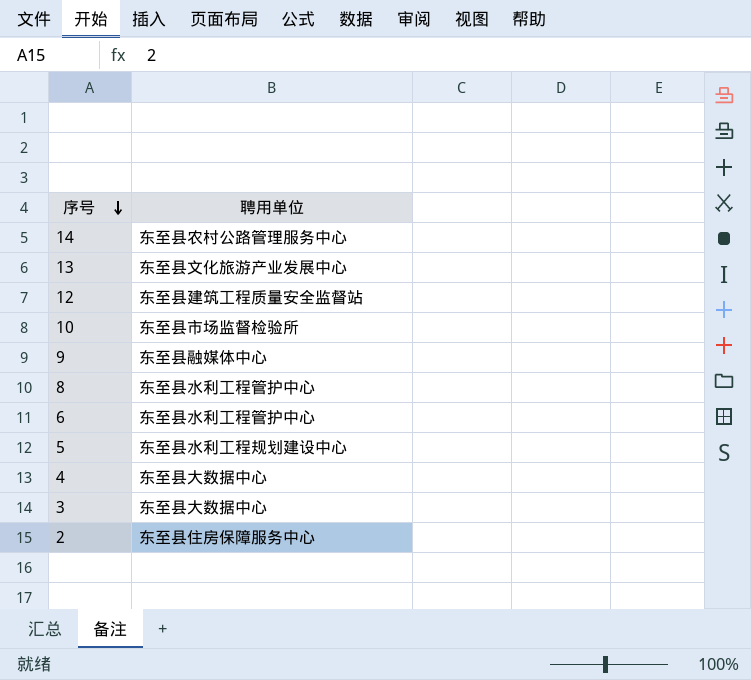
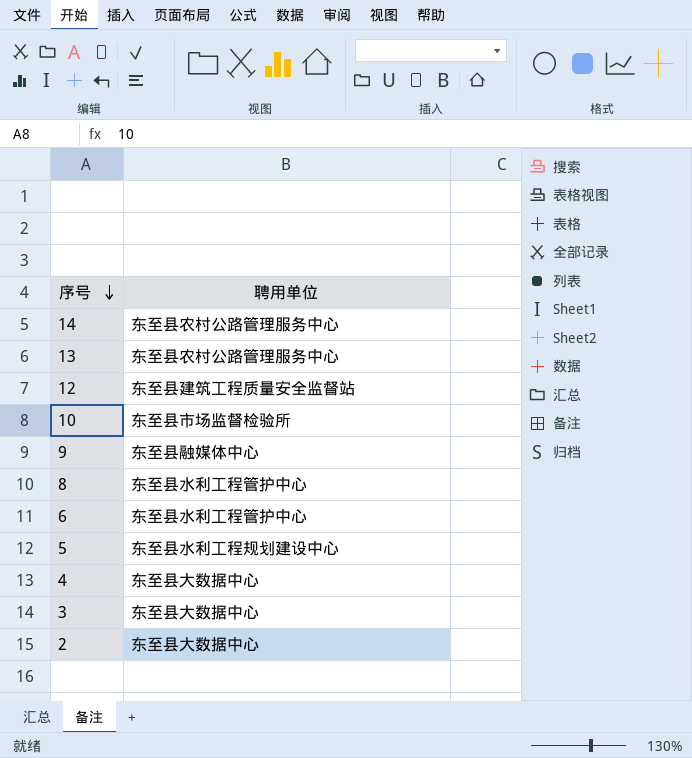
13 | 聘用单位: 东至县文化旅游产业发展中心 -> 东至县农村公路管理服务中心
2 | 聘用单位: 东至县住房保障服务中心 -> 东至县大数据中心

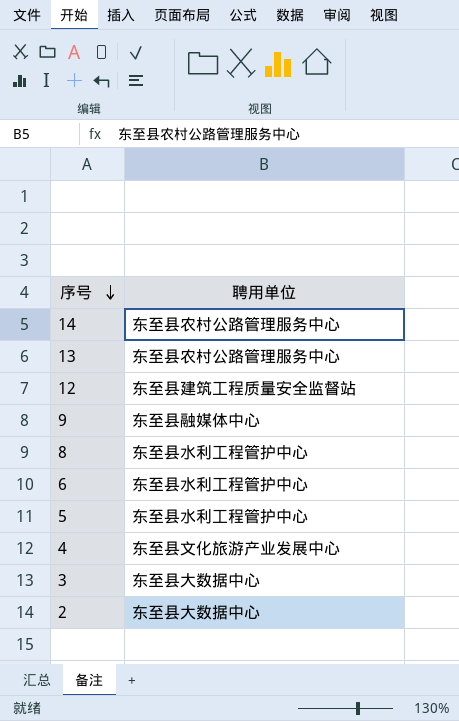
row 10: 东至县市场监督检验所 -> none
5 | 聘用单位: 东至县水利工程规划建设中心 -> 东至县水利工程管护中心
4 | 聘用单位: 东至县大数据中心 -> 东至县文化旅游产业发展中心

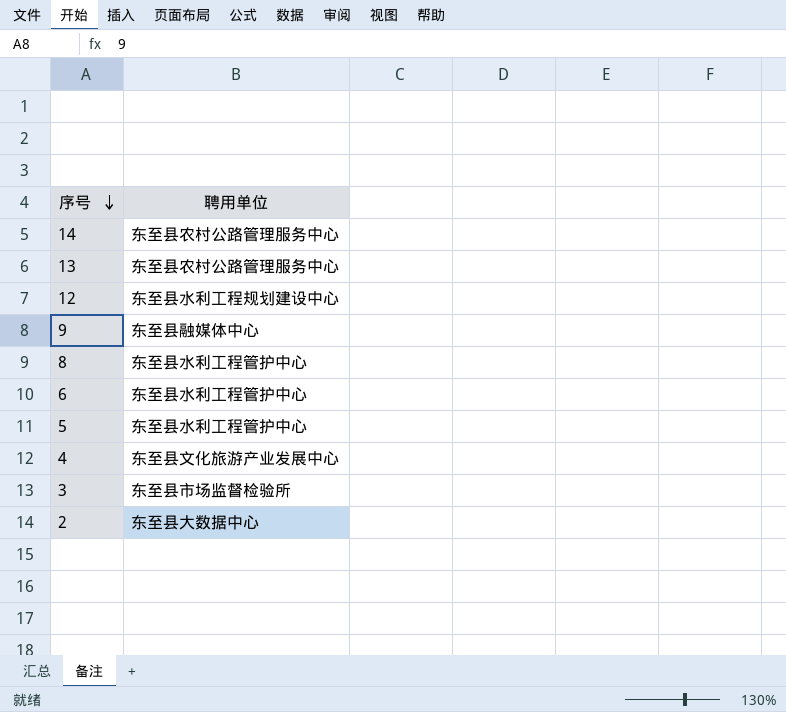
12 | 聘用单位: 东至县建筑工程质量安全监督站 -> 东至县水利工程规划建设中心
3 | 聘用单位: 东至县大数据中心 -> 东至县市场监督检验所

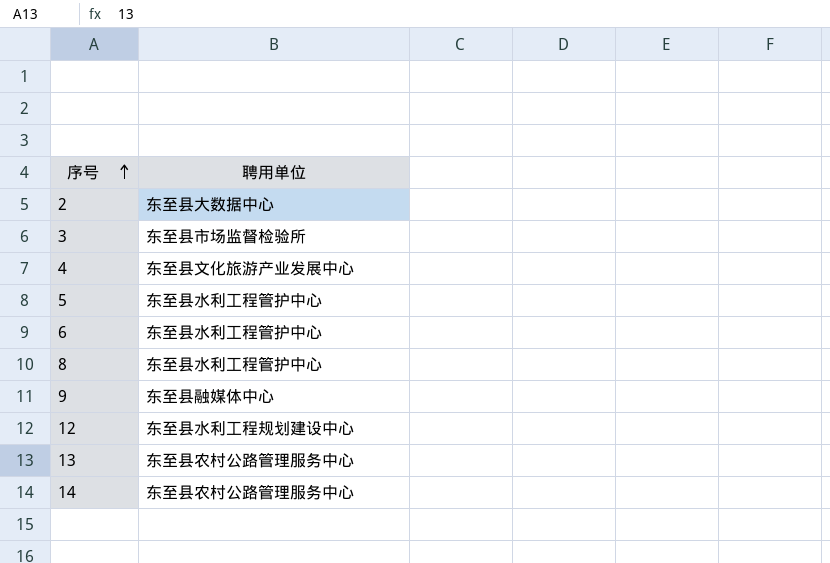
row order: 序号 descending -> 序号 ascending

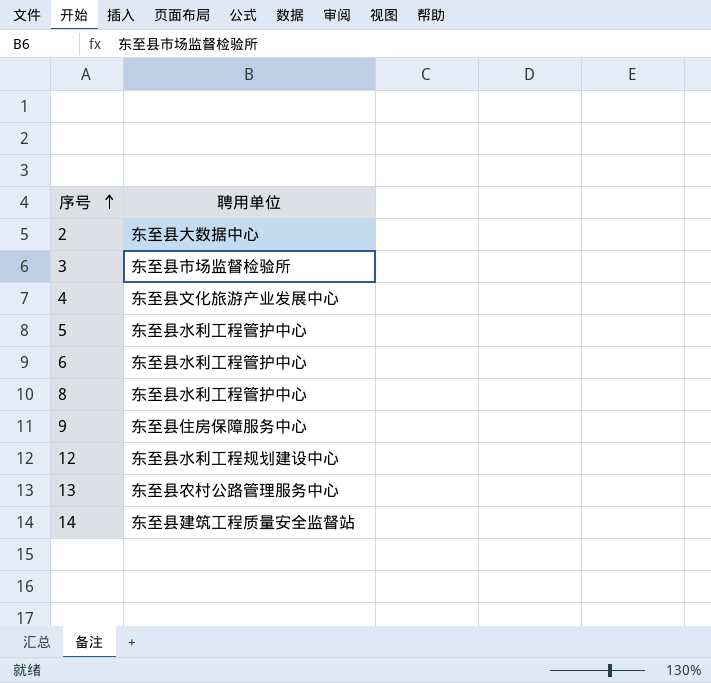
9 | 聘用单位: 东至县融媒体中心 -> 东至县住房保障服务中心
14 | 聘用单位: 东至县农村公路管理服务中心 -> 东至县建筑工程质量安全监督站

